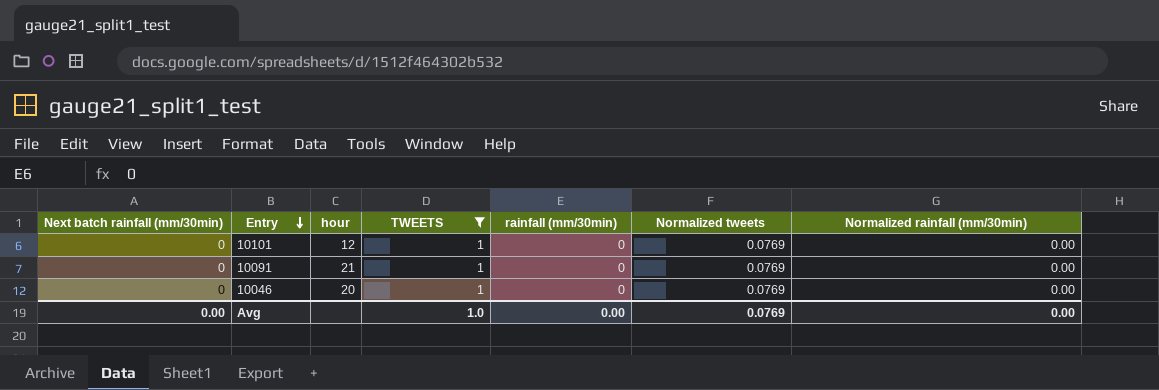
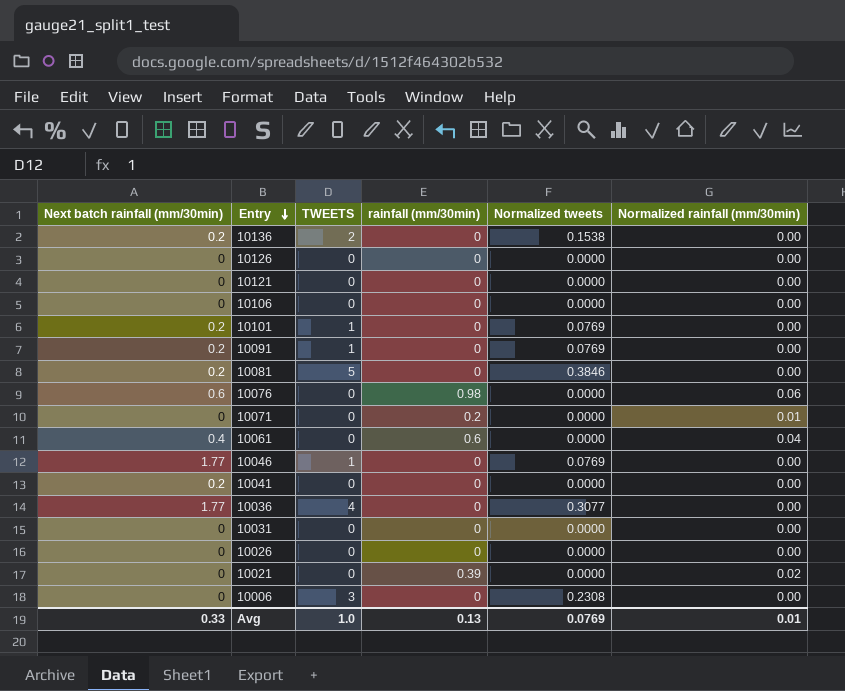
filter: TWEETS = 1 -> none
column hour | position: 3 -> none
10101 | Next batch rainfall (mm/30min): 0 -> 0.2
10091 | Next batch rainfall (mm/30min): 0 -> 0.2
10046 | Next batch rainfall (mm/30min): 0 -> 1.77
Avg | Next batch rainfall (mm/30min): 0.00 -> 0.33
Avg | rainfall (mm/30min): 0.00 -> 0.13
Avg | Normalized rainfall (mm/30min): 0.00 -> 0.01

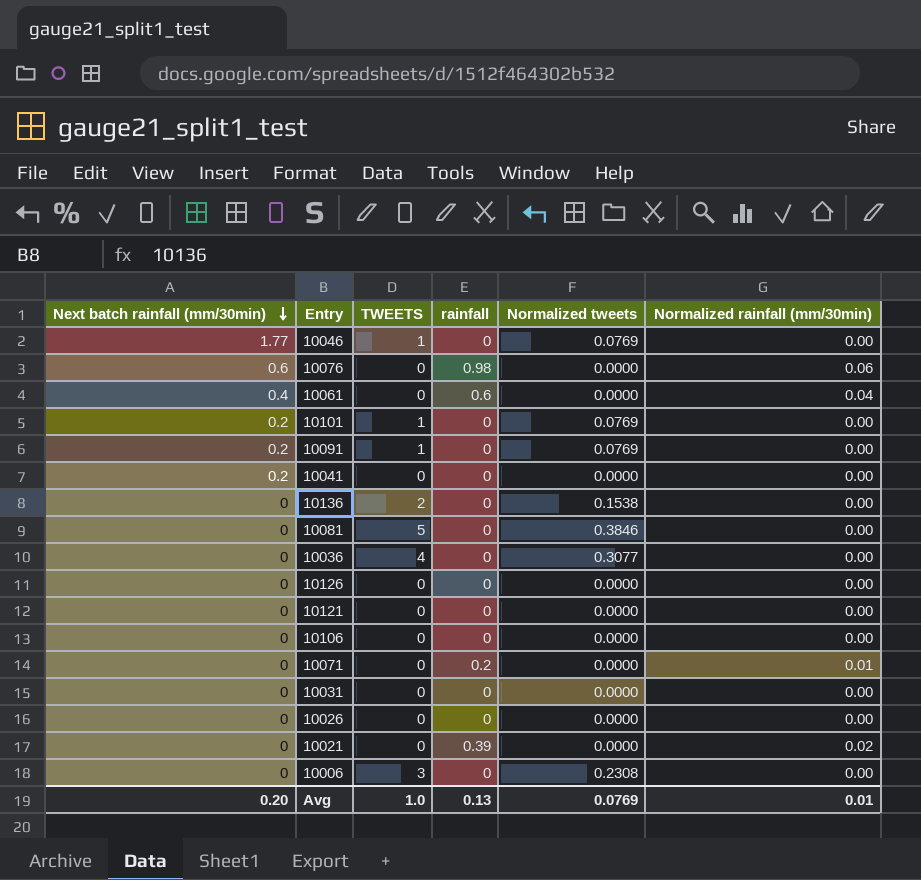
row order: Entry descending -> Next batch rainfall (mm/30min) descending
column name: rainfall (mm/30min) -> rainfall
10136 | Next batch rainfall (mm/30min): 0.2 -> 0
10081 | Next batch rainfall (mm/30min): 0.2 -> 0
10036 | Next batch rainfall (mm/30min): 1.77 -> 0
Avg | Next batch rainfall (mm/30min): 0.33 -> 0.20

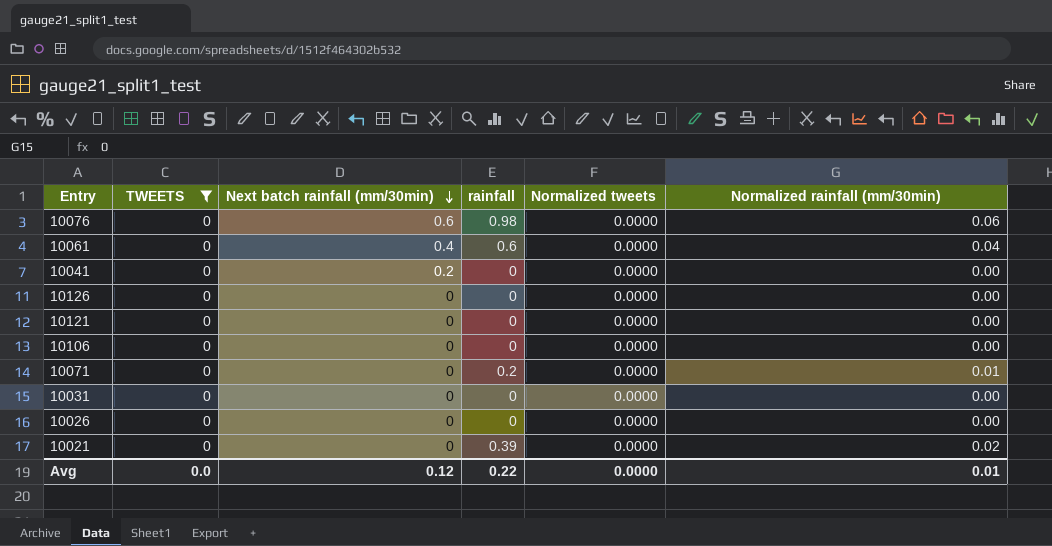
filter: none -> TWEETS = 0
column Next batch rainfall (mm/30min) | position: 1 -> 3
Avg | TWEETS: 1.0 -> 0.0
Avg | Next batch rainfall (mm/30min): 0.20 -> 0.12
Avg | rainfall: 0.13 -> 0.22
Avg | Normalized tweets: 0.0769 -> 0.0000

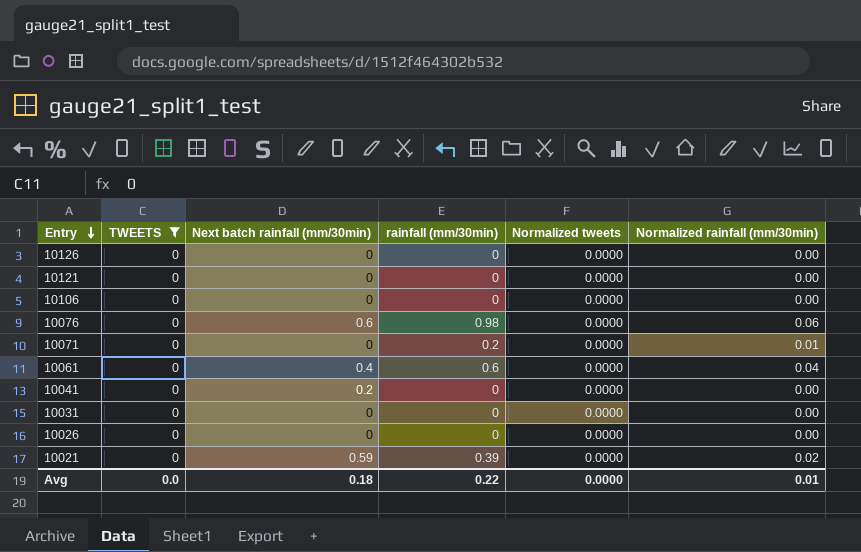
row order: Next batch rainfall (mm/30min) descending -> Entry descending
column name: rainfall -> rainfall (mm/30min)
10021 | Next batch rainfall (mm/30min): 0 -> 0.59
Avg | Next batch rainfall (mm/30min): 0.12 -> 0.18

